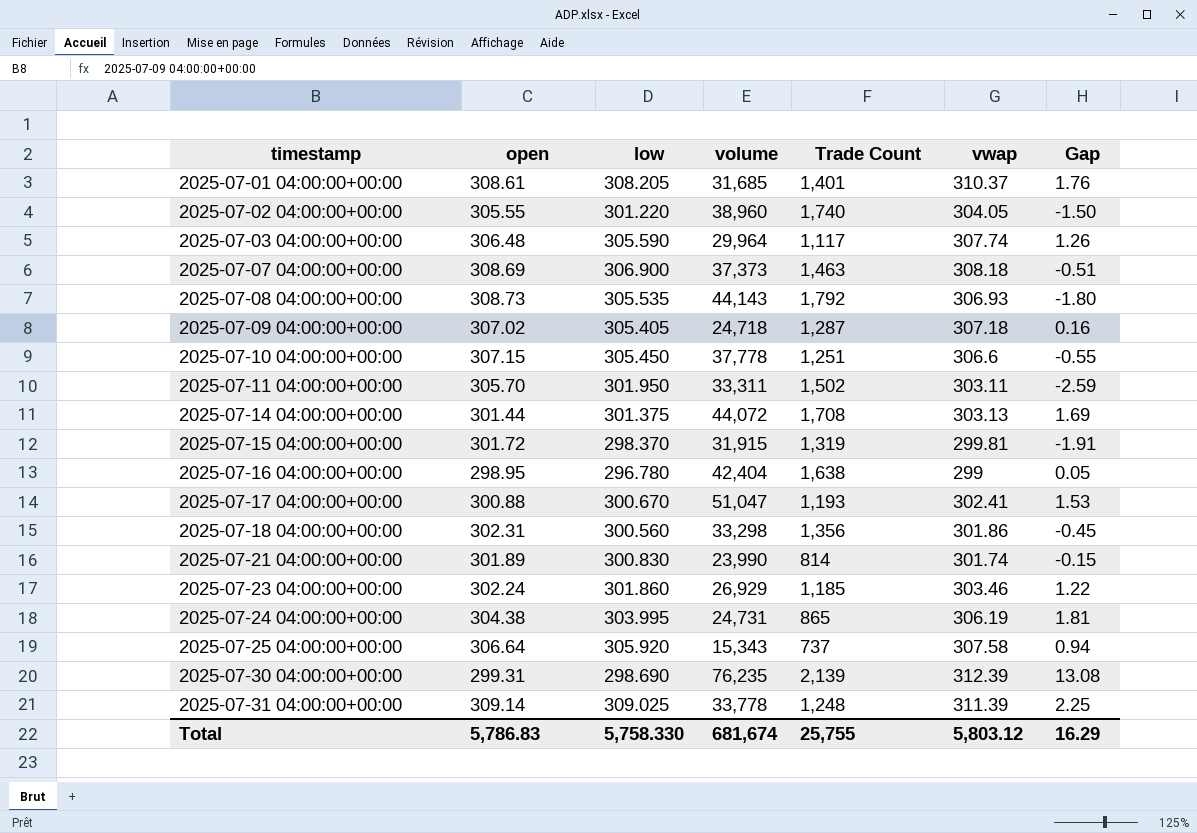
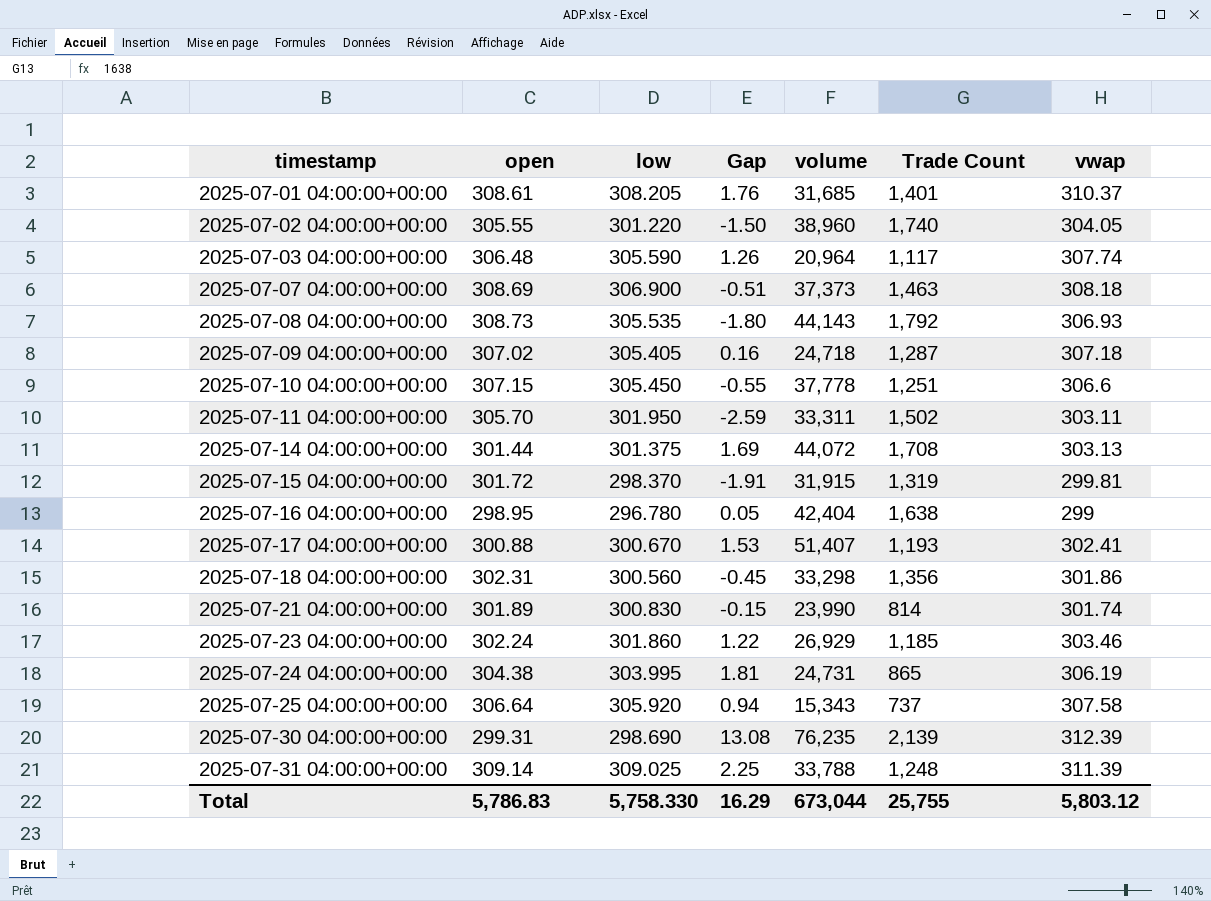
column Gap | position: 7 -> 4
2025-07-03 04:00:00+00:00 | volume: 29,964 -> 20,964
2025-07-17 04:00:00+00:00 | volume: 51,047 -> 51,407
2025-07-31 04:00:00+00:00 | volume: 33,778 -> 33,788
Total | volume: 681,674 -> 673,044

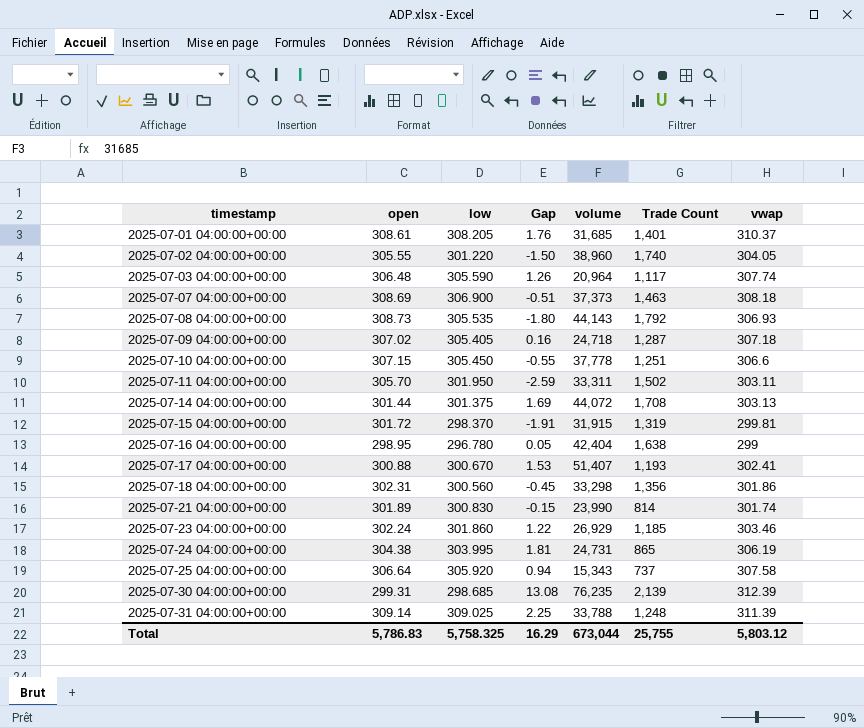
2025-07-30 04:00:00+00:00 | low: 298.690 -> 298.685
Total | low: 5,758.330 -> 5,758.325

